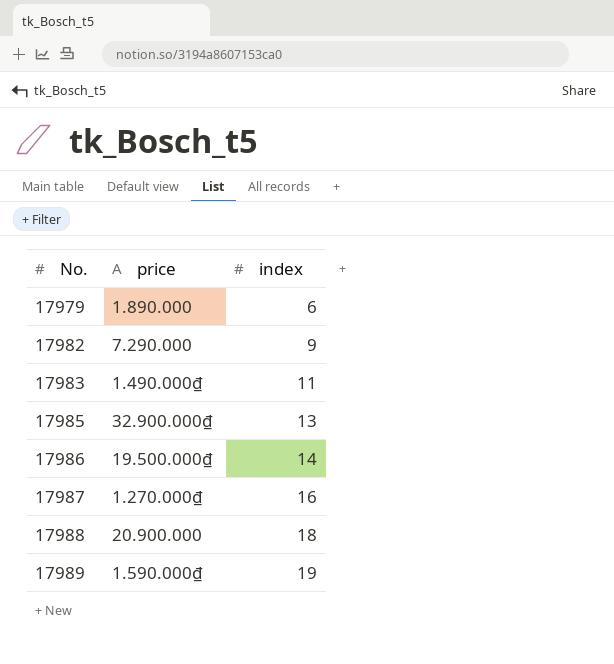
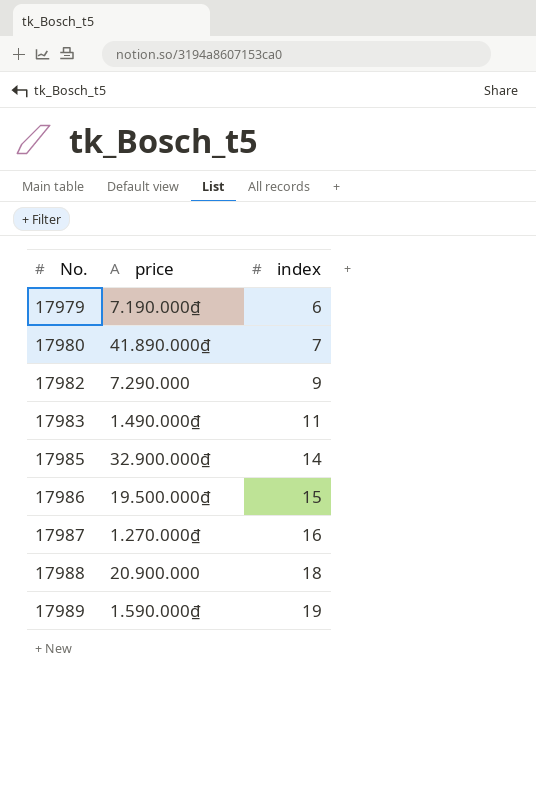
17979 | price: 1.890.000 -> 7.190.000₫
row 17980: none -> 41.890.000₫ | 7
17985 | index: 13 -> 14
17986 | index: 14 -> 15

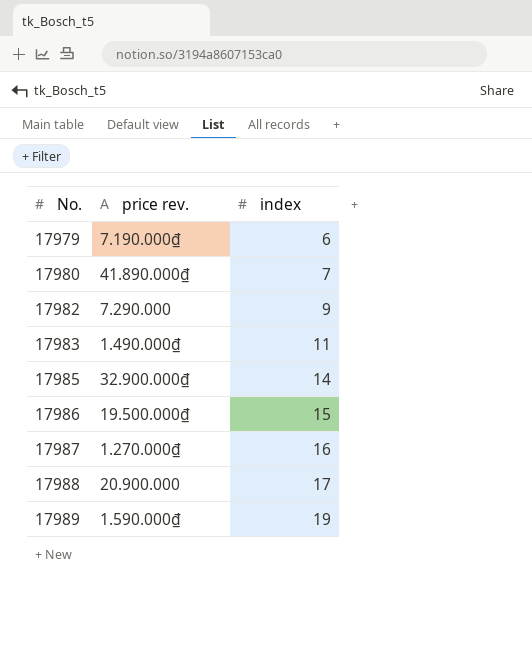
column name: price -> price rev.
17988 | index: 18 -> 17

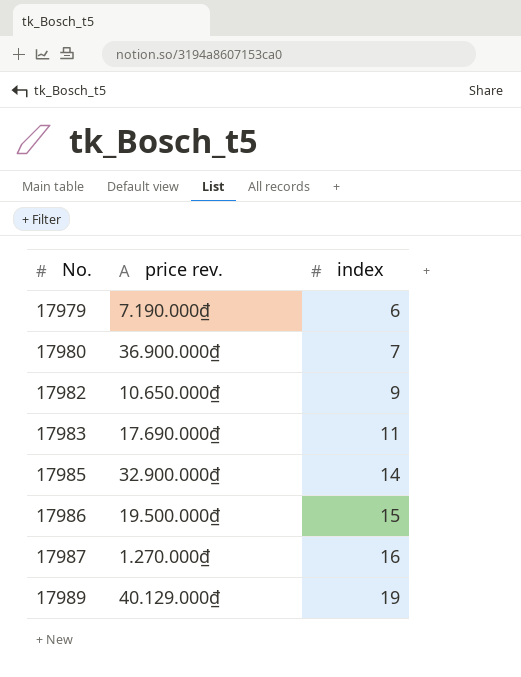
row 17988: 20.900.000 | 17 -> none
17980 | price rev.: 41.890.000₫ -> 36.900.000₫
17982 | price rev.: 7.290.000 -> 10.650.000₫
17983 | price rev.: 1.490.000₫ -> 17.690.000₫
17989 | price rev.: 1.590.000₫ -> 40.129.000₫

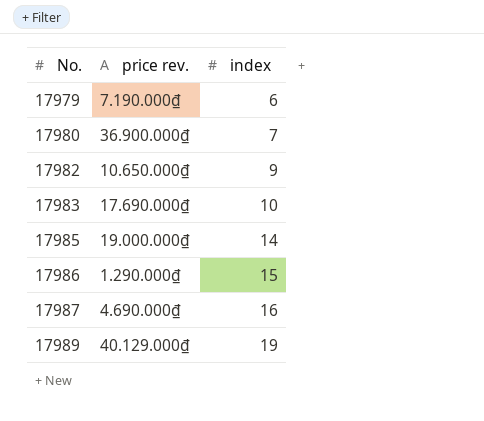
17983 | index: 11 -> 10
17985 | price rev.: 32.900.000₫ -> 19.000.000₫
17986 | price rev.: 19.500.000₫ -> 1.290.000₫
17987 | price rev.: 1.270.000₫ -> 4.690.000₫

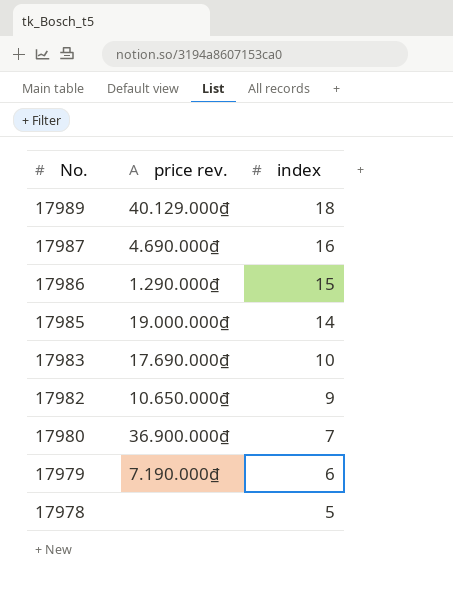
row order: No. ascending -> No. descending
17989 | index: 19 -> 18
row 17978: none -> none | 5

